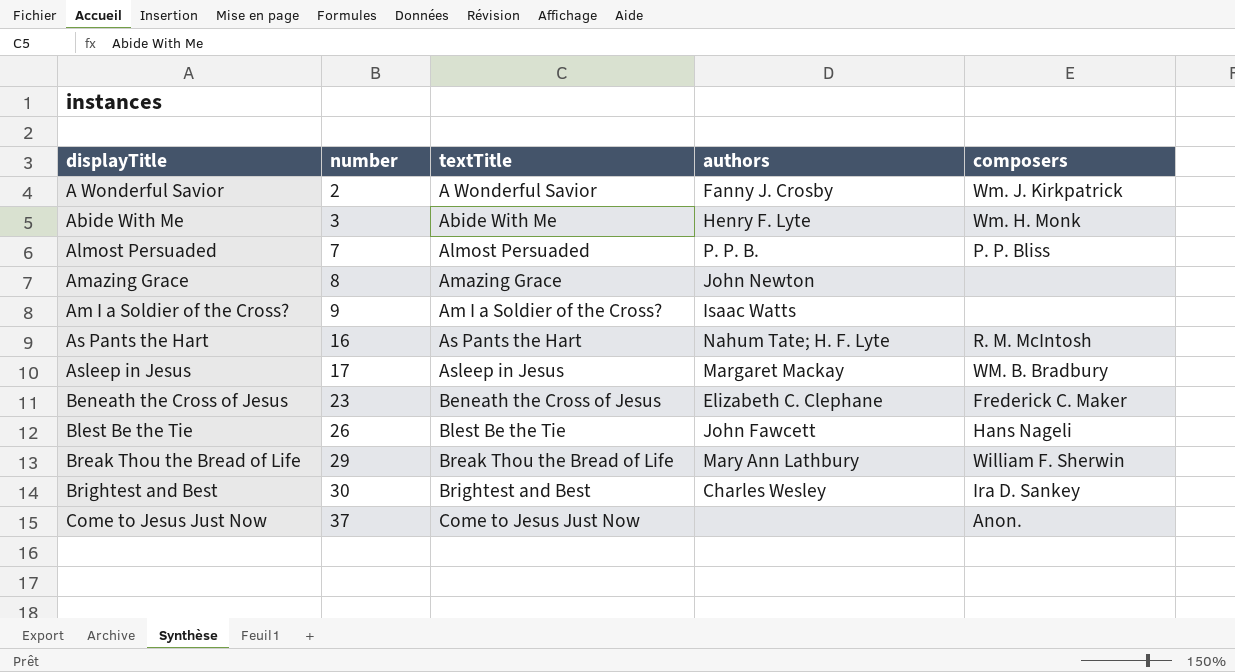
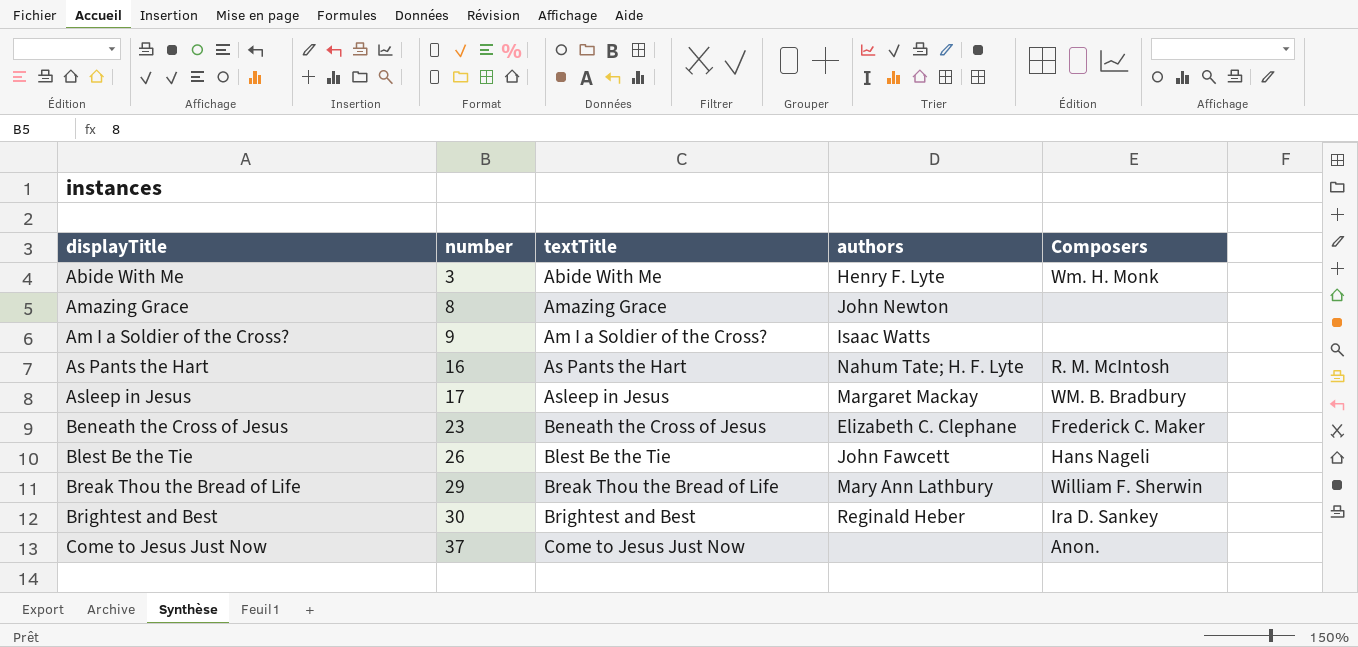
column name: composers -> Composers
row A Wonderful Savior: 2 | A Wonderful Savior | Fanny J. Crosby | Wm. J. Kirkpatrick -> none
row Almost Persuaded: 7 | Almost Persuaded | P. P. B. | P. P. Bliss -> none
Brightest and Best | authors: Charles Wesley -> Reginald Heber

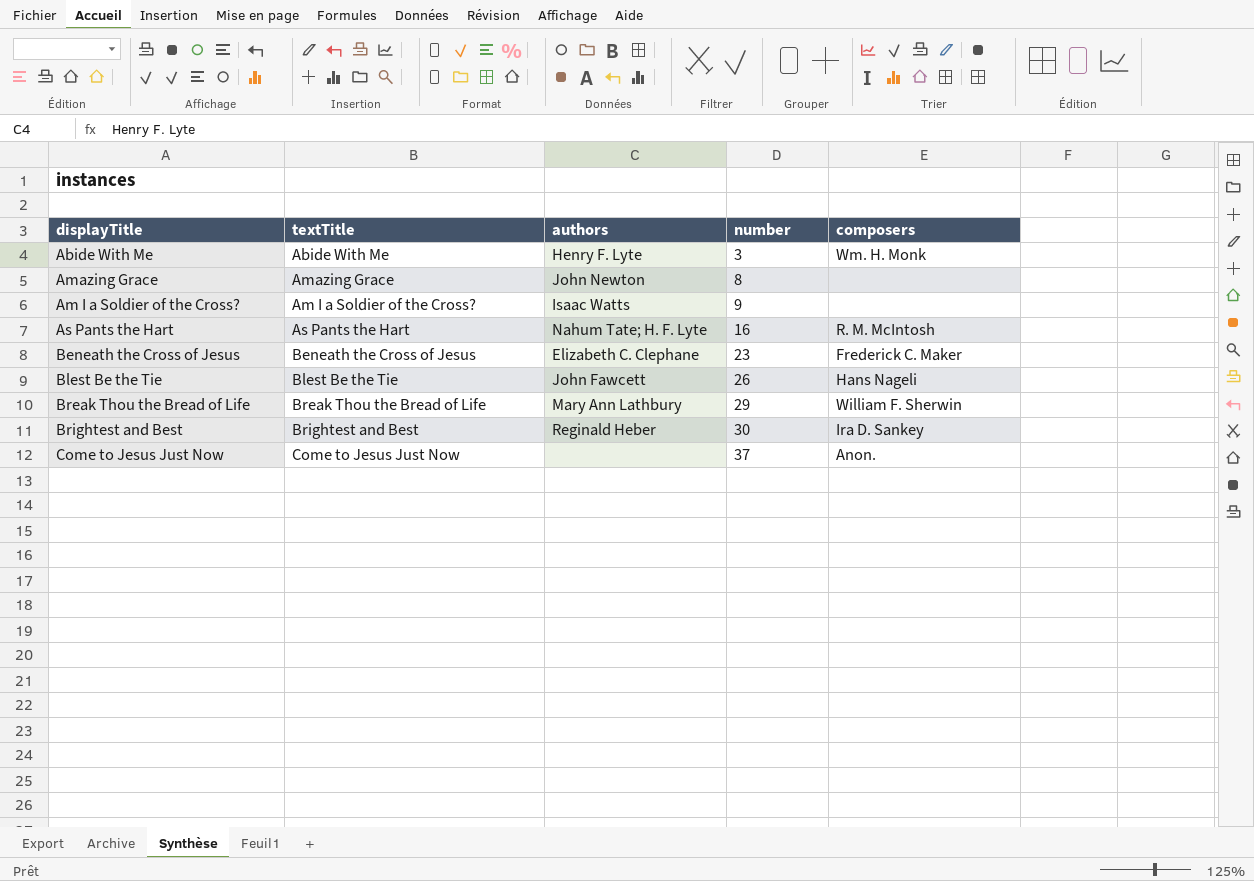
column number | position: 2 -> 4
column name: Composers -> composers
row Asleep in Jesus: 17 | Asleep in Jesus | Margaret Mackay | WM. B. Bradbury -> none

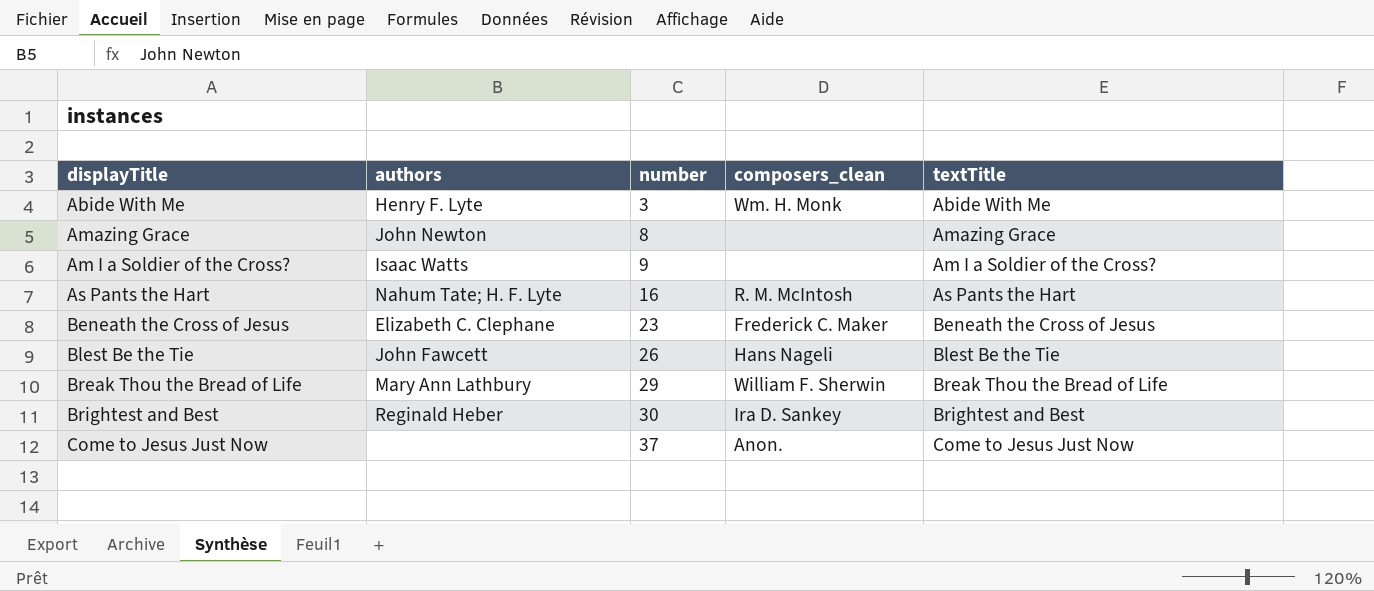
column name: composers -> composers_clean
column textTitle | position: 2 -> 5

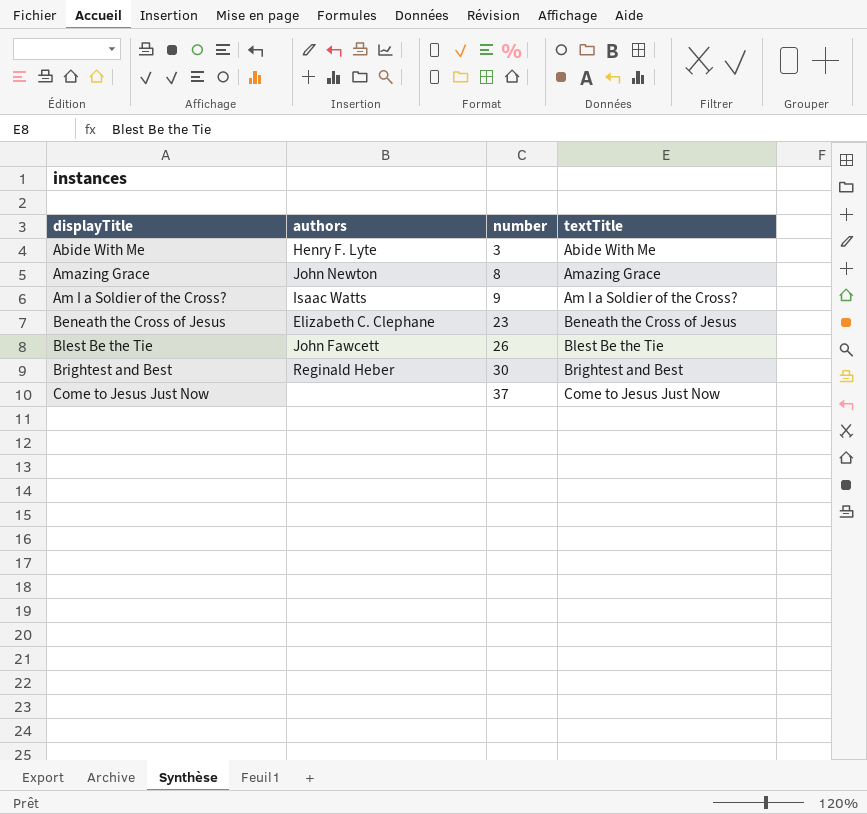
column composers_clean | position: 4 -> none
row As Pants the Hart: Nahum Tate; H. F. Lyte | 16 | R. M. McIntosh | As Pants the Hart -> none
row Break Thou the Bread of Life: Mary Ann Lathbury | 29 | William F. Sherwin | Break Thou the Bread of Life -> none

